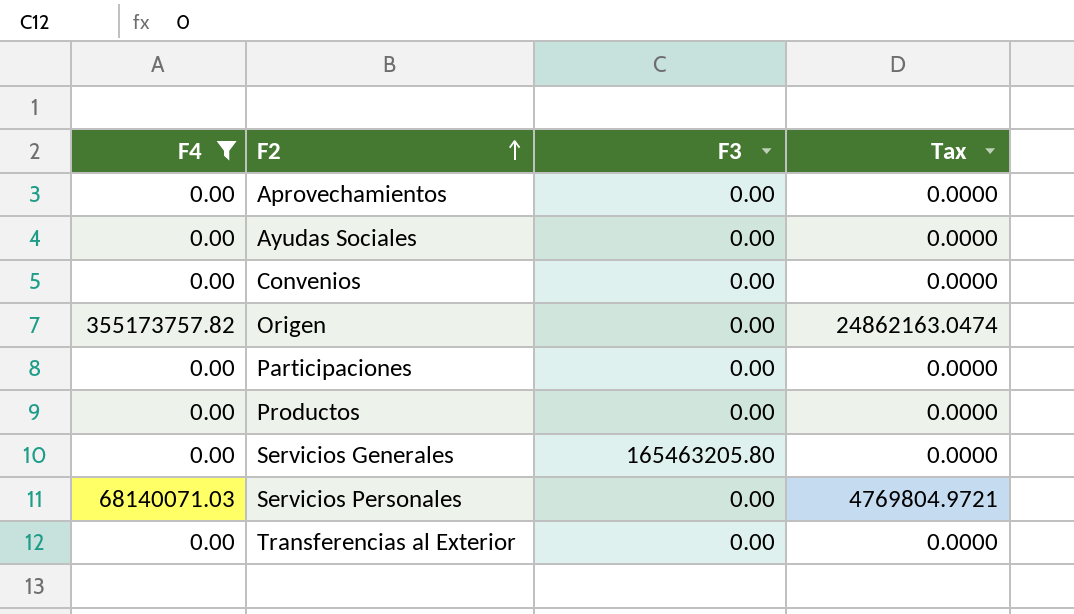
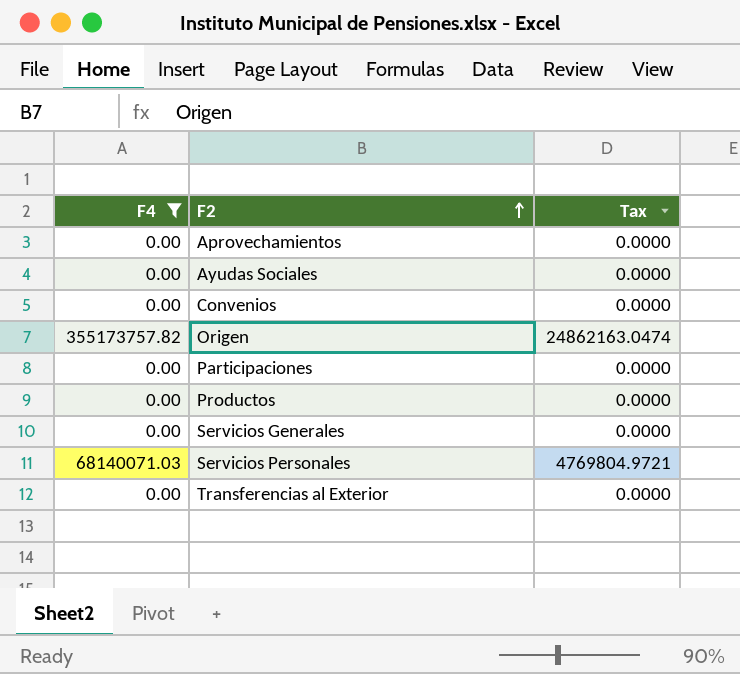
column F3 | position: 3 -> none

